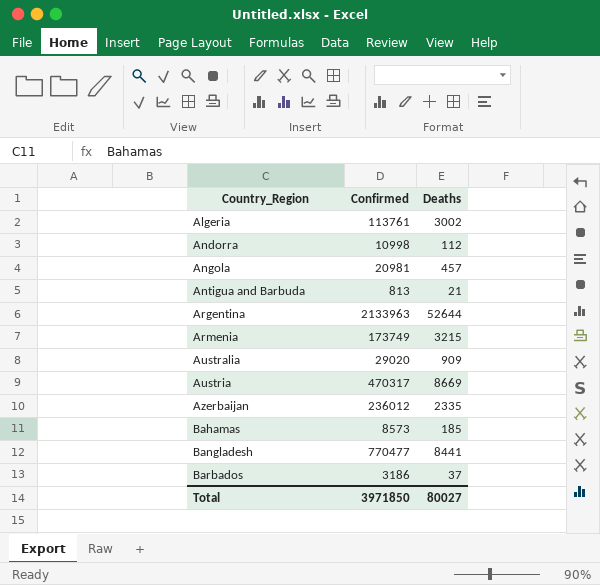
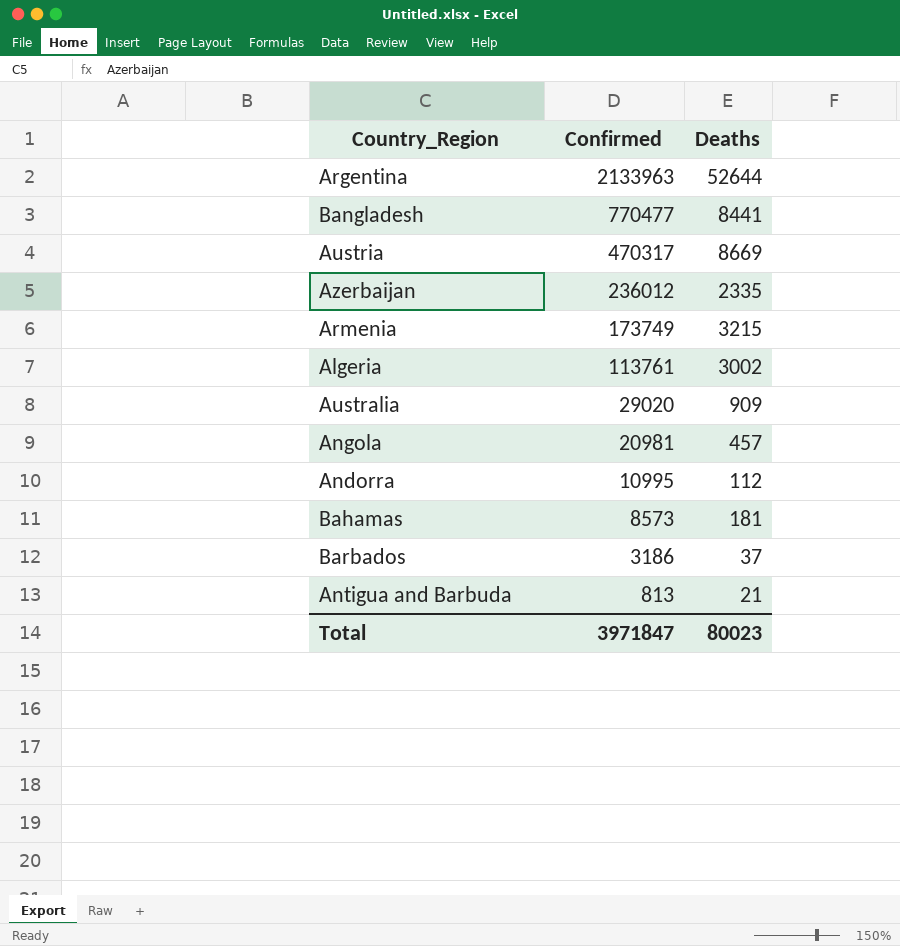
row order: Country_Region ascending -> Confirmed descending
Andorra | Confirmed: 10998 -> 10995
Bahamas | Deaths: 185 -> 181
Total | Confirmed: 3971850 -> 3971847
Total | Deaths: 80027 -> 80023

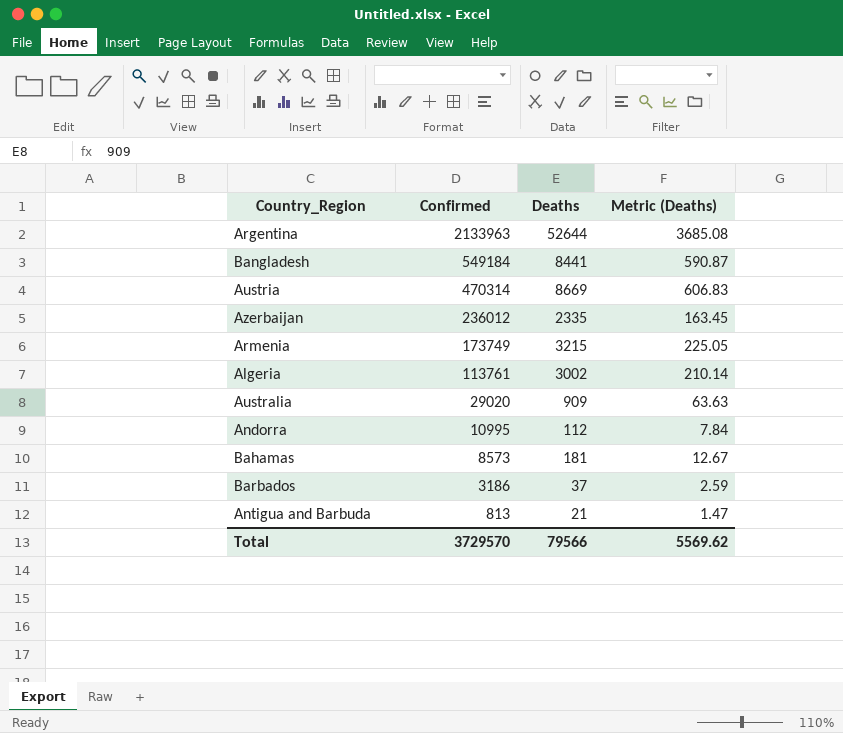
column Metric (Deaths) | formula: none -> [Deaths] * 0.07
row Angola: 20981 | 457 -> none
Bangladesh | Confirmed: 770477 -> 549184
Austria | Confirmed: 470317 -> 470314
Total | Confirmed: 3971847 -> 3729570
Total | Deaths: 80023 -> 79566

